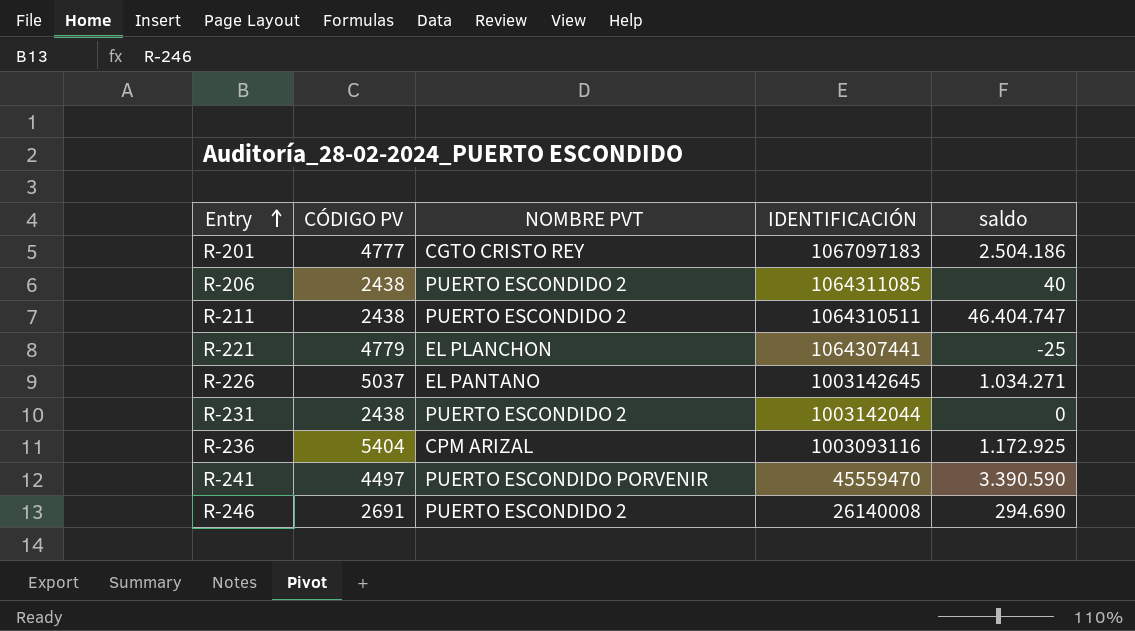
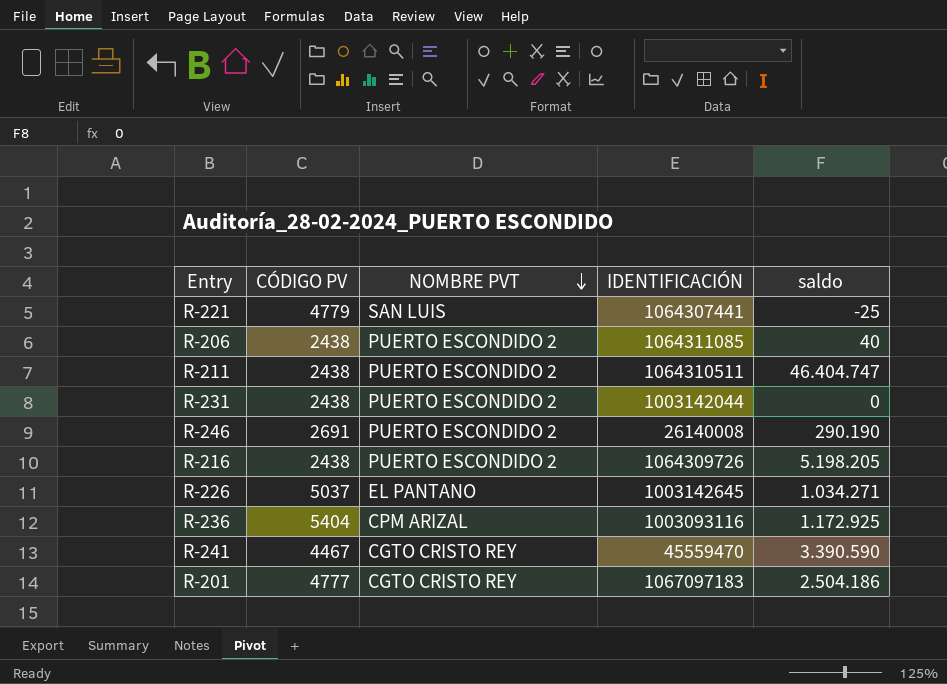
row order: Entry ascending -> NOMBRE PVT descending
R-221 | NOMBRE PVT: EL PLANCHON -> SAN LUIS
R-246 | saldo: 294.690 -> 290.190
row R-216: none -> 2438 | PUERTO ESCONDIDO 2 | 1064309726 | 5.198.205
R-241 | CÓDIGO PV: 4497 -> 4467
R-241 | NOMBRE PVT: PUERTO ESCONDIDO PORVENIR -> CGTO CRISTO REY

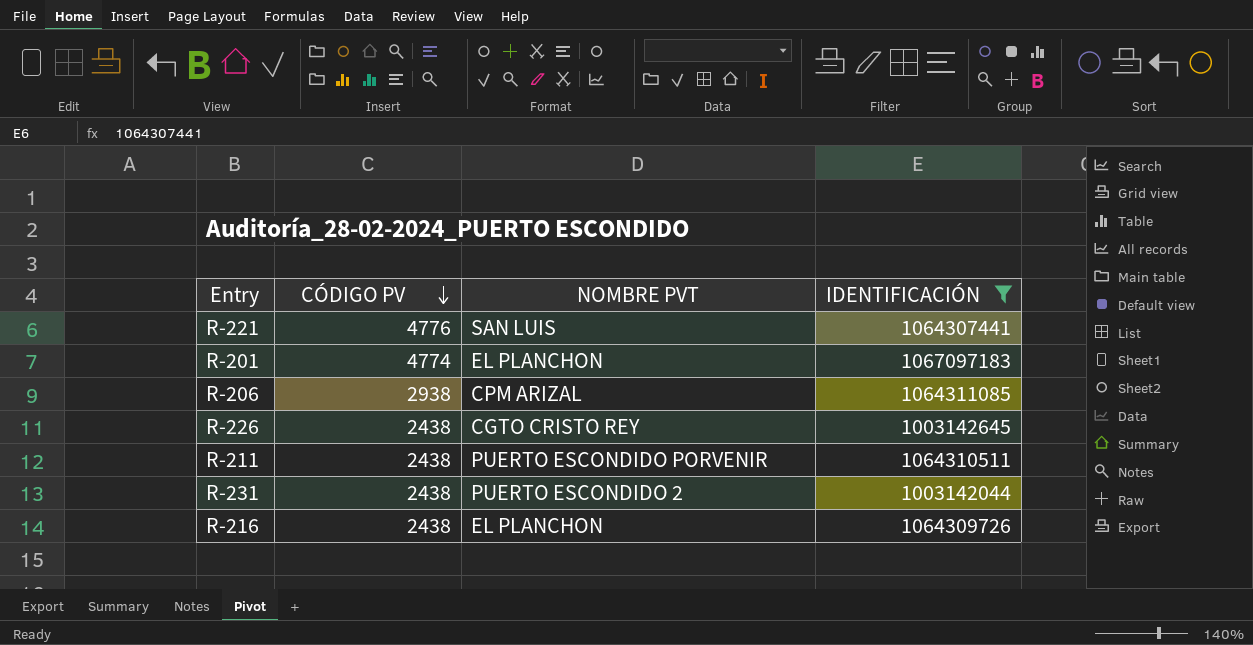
filter: none -> IDENTIFICACIÓN >= 1003142044
row order: NOMBRE PVT descending -> CÓDIGO PV descending
column saldo | position: 5 -> none
R-221 | CÓDIGO PV: 4779 -> 4776
R-201 | CÓDIGO PV: 4777 -> 4774
R-201 | NOMBRE PVT: CGTO CRISTO REY -> EL PLANCHON
R-206 | CÓDIGO PV: 2438 -> 2938
R-206 | NOMBRE PVT: PUERTO ESCONDIDO 2 -> CPM ARIZAL
R-226 | CÓDIGO PV: 5037 -> 2438
R-226 | NOMBRE PVT: EL PANTANO -> CGTO CRISTO REY
R-211 | NOMBRE PVT: PUERTO ESCONDIDO 2 -> PUERTO ESCONDIDO PORVENIR
R-216 | NOMBRE PVT: PUERTO ESCONDIDO 2 -> EL PLANCHON

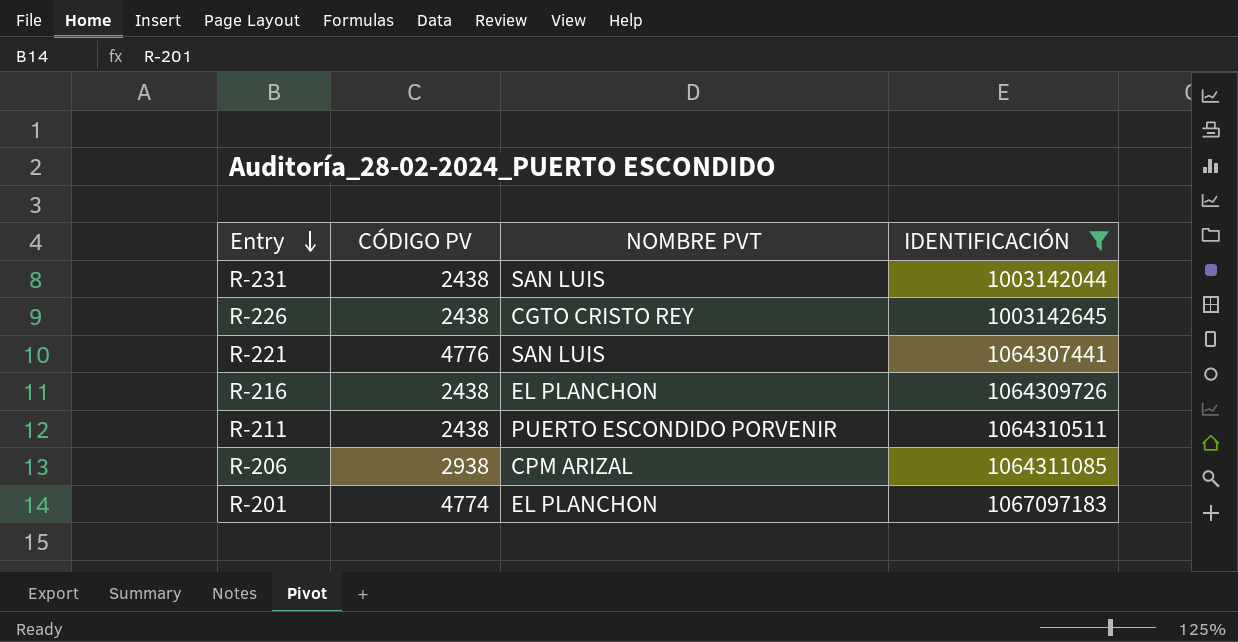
row order: CÓDIGO PV descending -> Entry descending
R-231 | NOMBRE PVT: PUERTO ESCONDIDO 2 -> SAN LUIS

